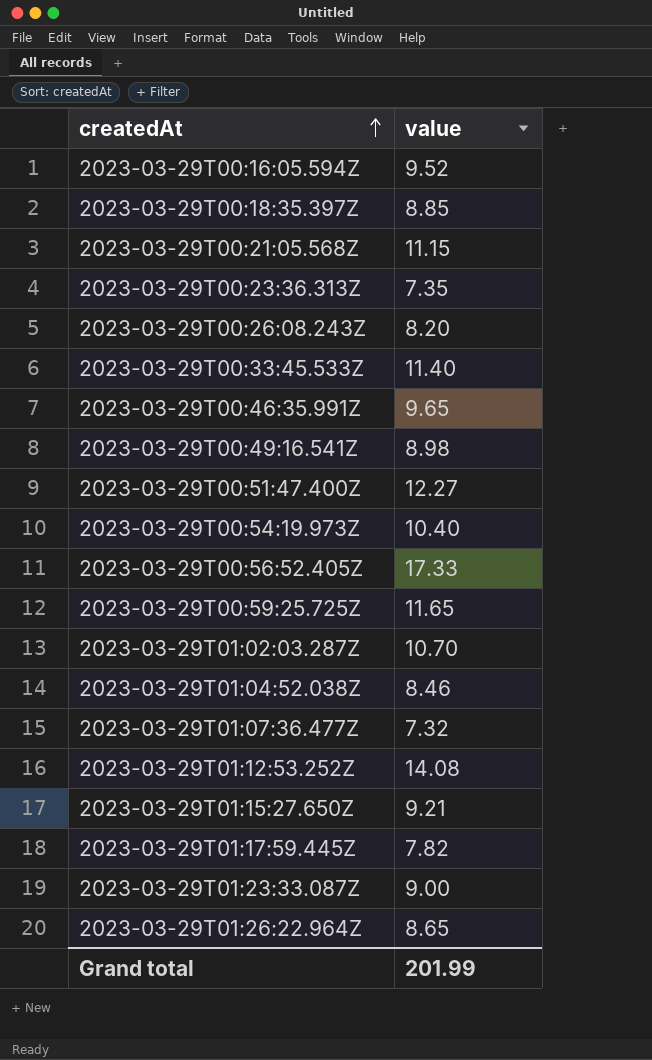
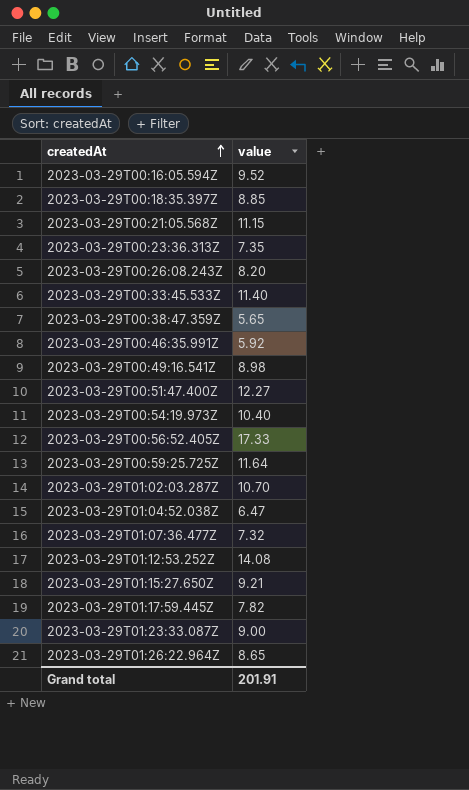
row 2023-03-29T00:38:47.359Z: none -> 5.65
2023-03-29T00:46:35.991Z | value: 9.65 -> 5.92
2023-03-29T00:59:25.725Z | value: 11.65 -> 11.64
2023-03-29T01:04:52.038Z | value: 8.46 -> 6.47
Grand total | value: 201.99 -> 201.91

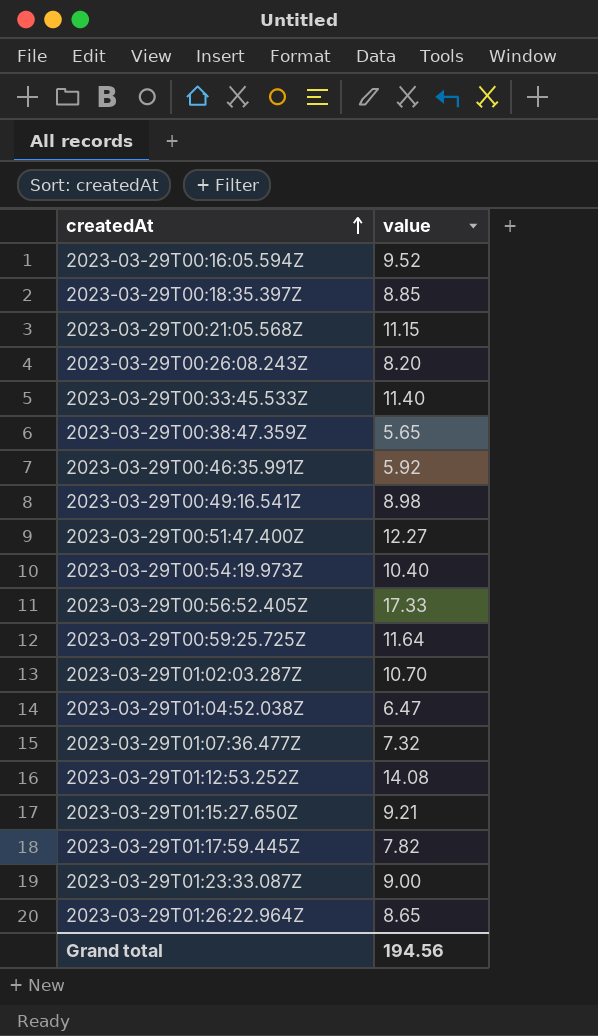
row 2023-03-29T00:23:36.313Z: 7.35 -> none
Grand total | value: 201.91 -> 194.56

